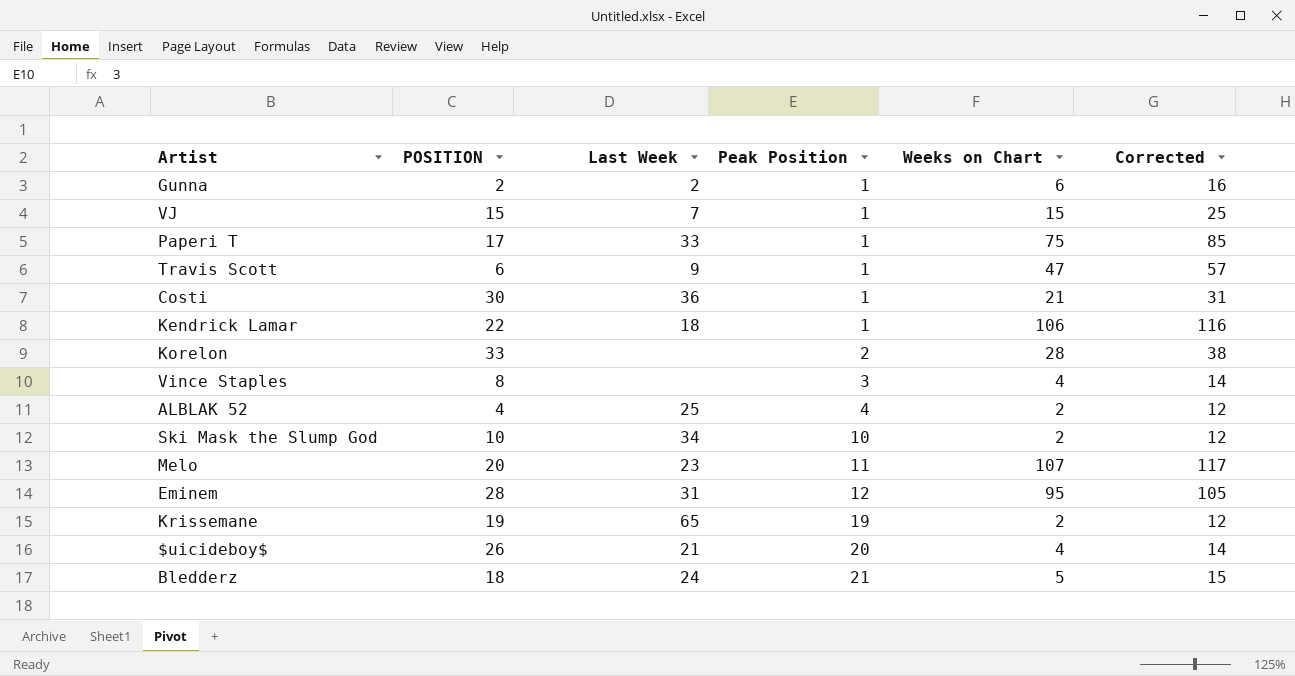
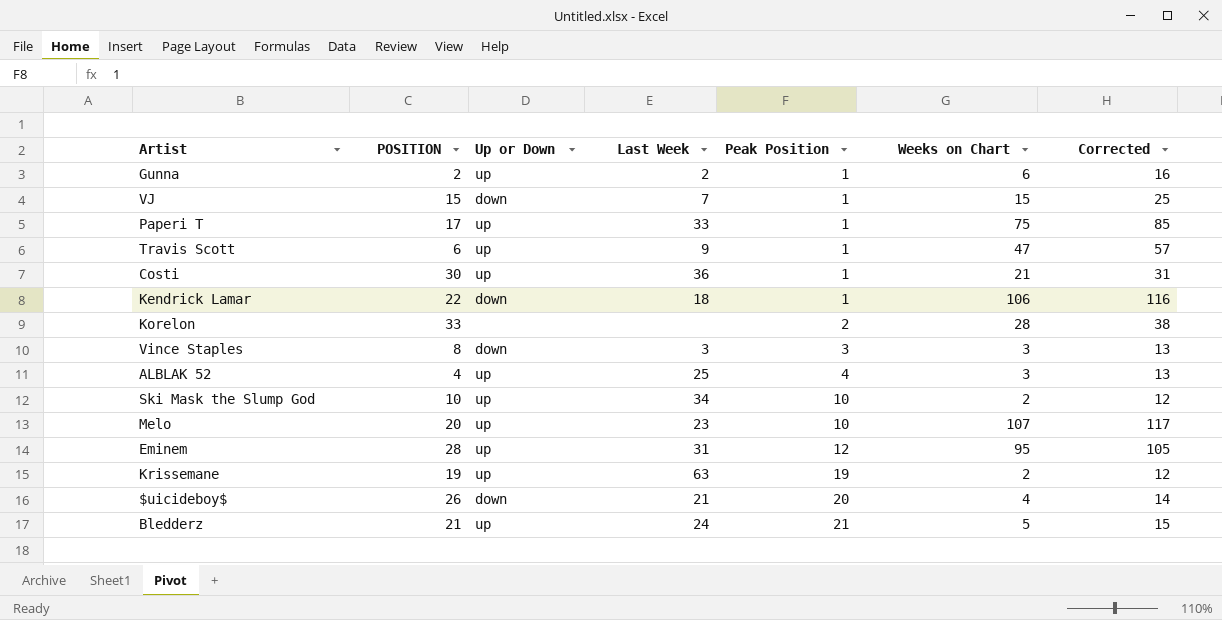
column Up or Down | position: none -> 3
Vince Staples | Last Week: none -> 3
Vince Staples | Weeks on Chart: 4 -> 3
Vince Staples | Corrected: 14 -> 13
ALBLAK 52 | Weeks on Chart: 2 -> 3
ALBLAK 52 | Corrected: 12 -> 13
Melo | Peak Position: 11 -> 10
Krissemane | Last Week: 65 -> 63
Bledderz | POSITION: 18 -> 21

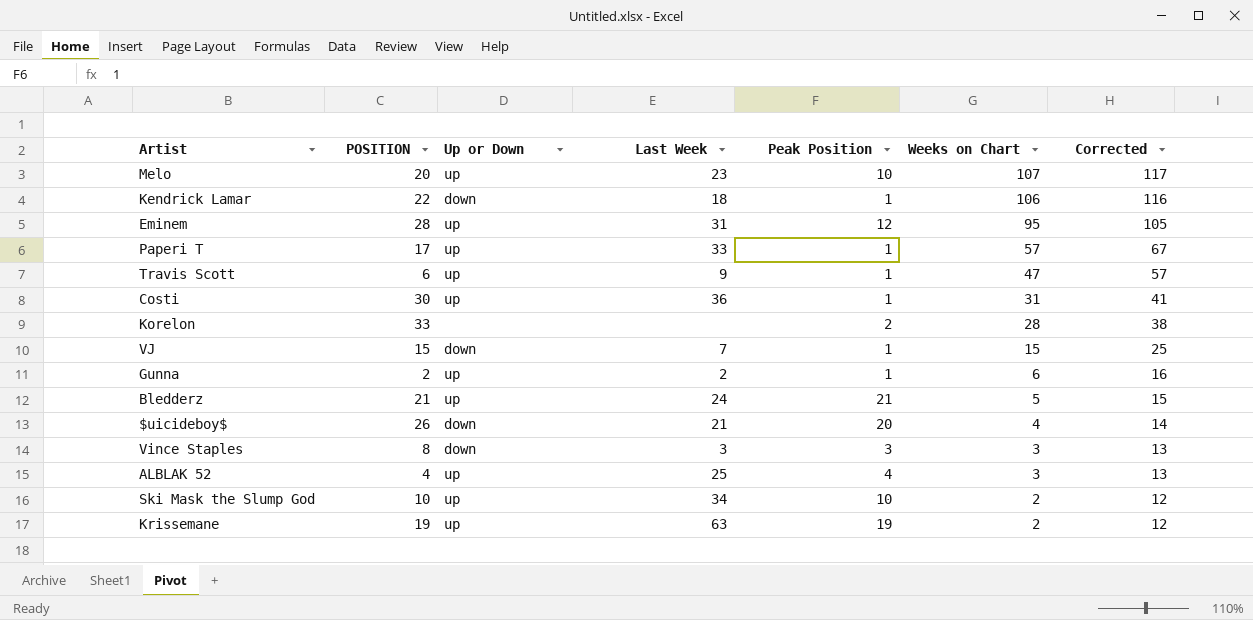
row order: Peak Position ascending -> Weeks on Chart descending
Paperi T | Weeks on Chart: 75 -> 57
Paperi T | Corrected: 85 -> 67
Costi | Weeks on Chart: 21 -> 31
Costi | Corrected: 31 -> 41

